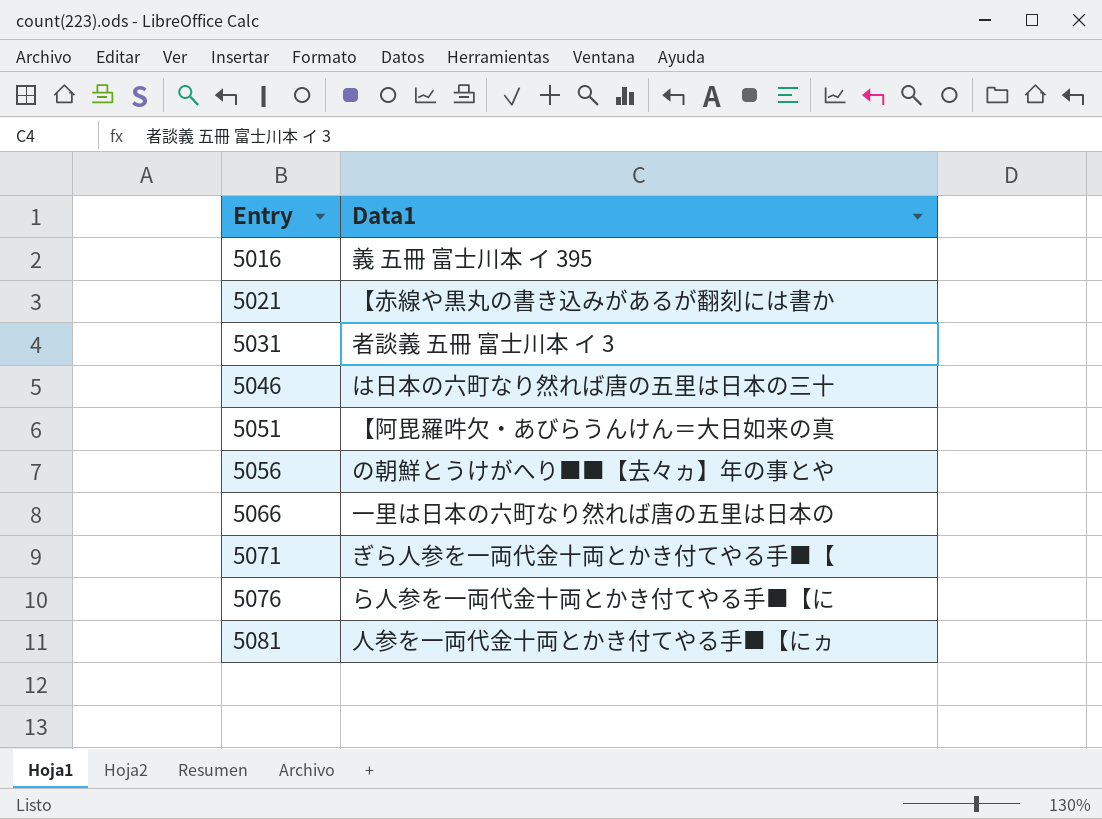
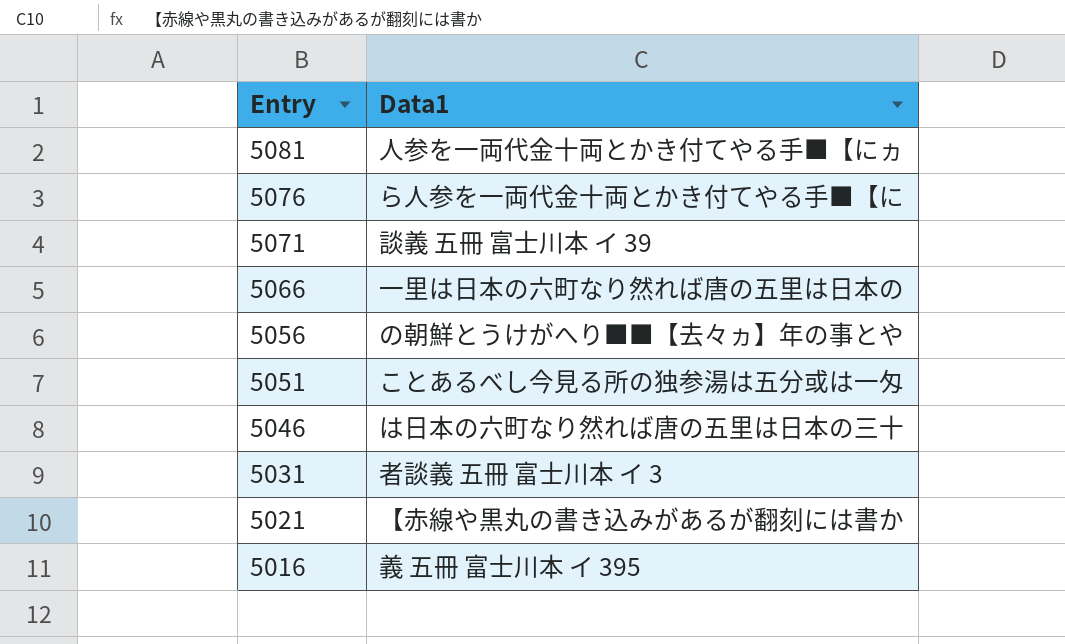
row order: Entry ascending -> Entry descending
5071 | Data1: ぎら人参を一両代金十両とかき付てやる手■【 -> 談義 五冊 富士川本 イ 39
5051 | Data1: 【阿毘羅吽欠・あびらうんけん＝大日如来の真 -> ことあるべし今見る所の独参湯は五分或は一匁

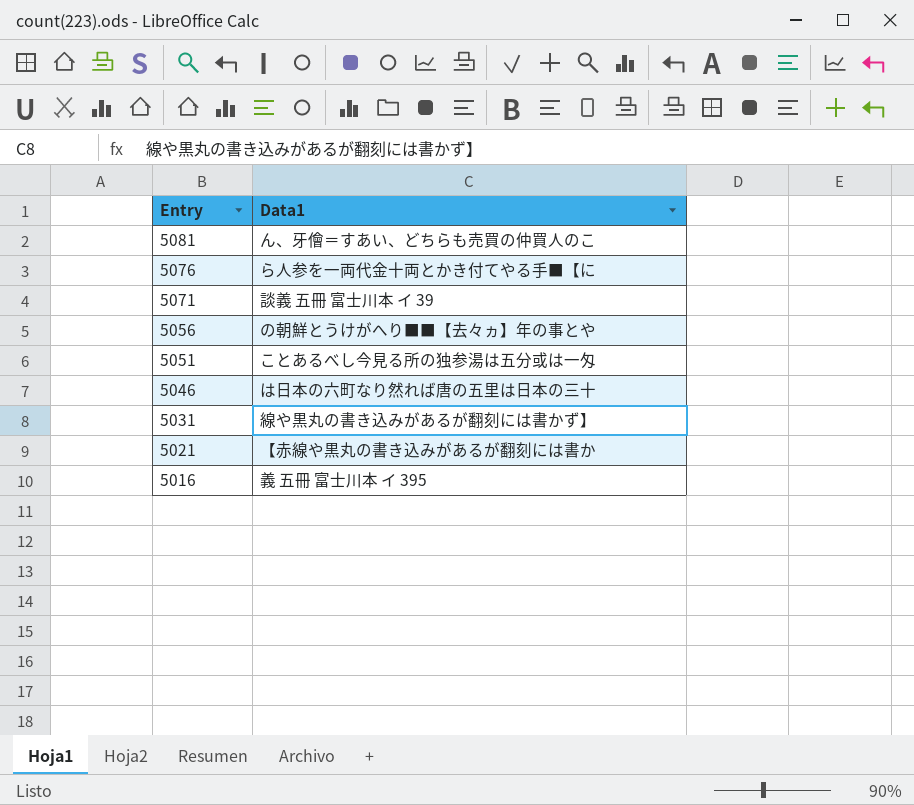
row 5066: 一里は日本の六町なり然れば唐の五里は日本の -> none
5081 | Data1: 人参を一両代金十両とかき付てやる手■【にヵ -> ん、牙儈＝すあい、どちらも売買の仲買人のこ
5031 | Data1: 者談義 五冊 富士川本 イ 3 -> 線や黒丸の書き込みがあるが翻刻には書かず】

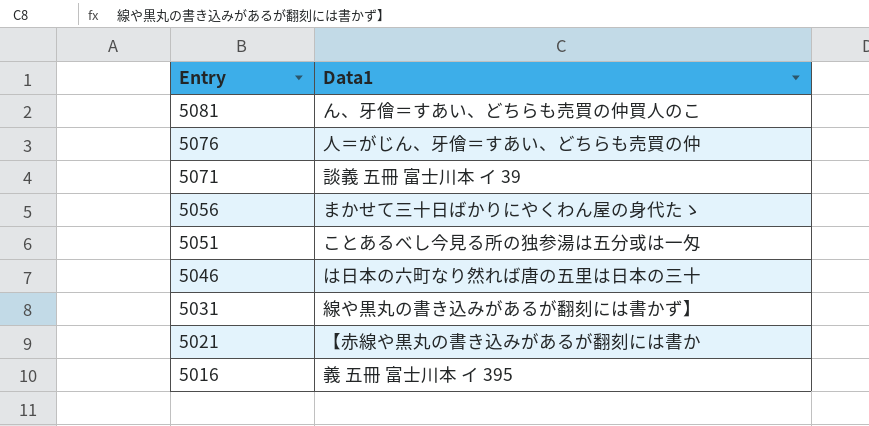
5076 | Data1: ら人参を一両代金十両とかき付てやる手■【に -> 人＝がじん、牙儈＝すあい、どちらも売買の仲
5056 | Data1: の朝鮮とうけがへり■■【去々ヵ】年の事とや -> まかせて三十日ばかりにやくわん屋の身代たゝ

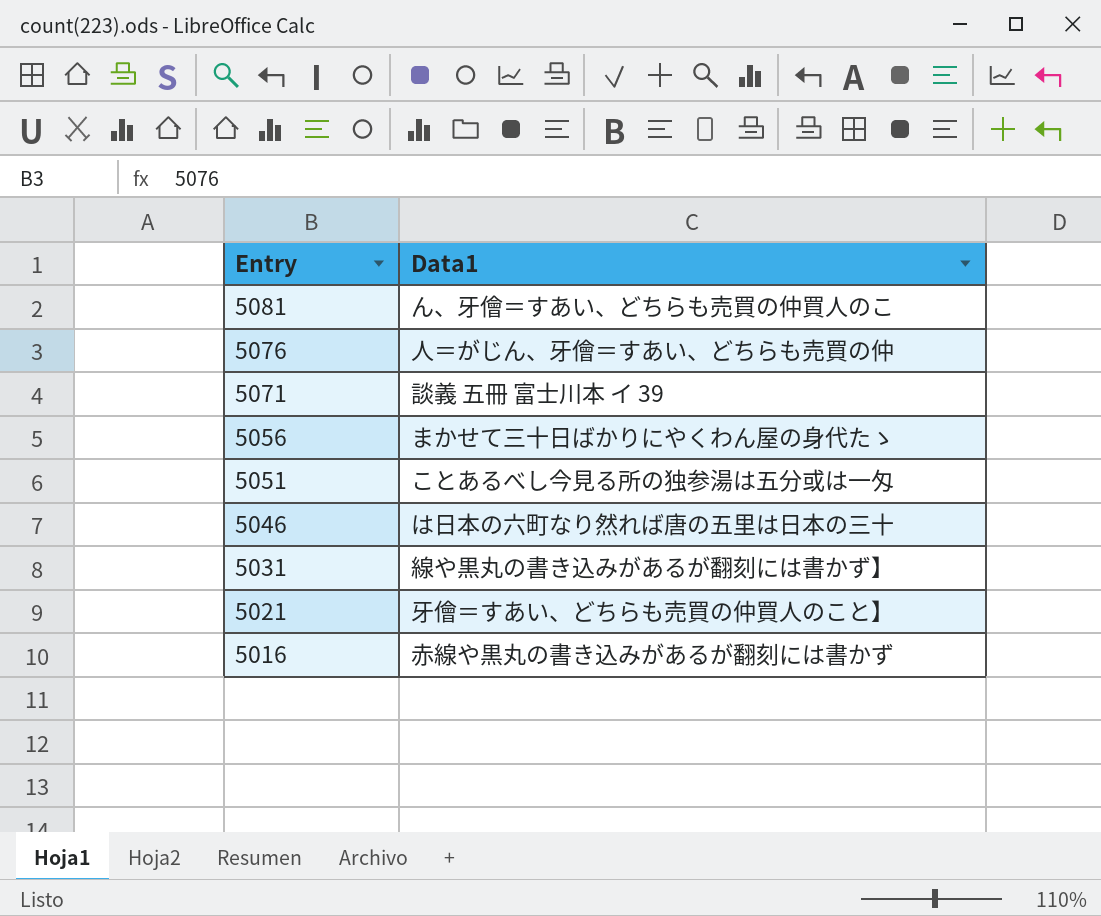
5021 | Data1: 【赤線や黒丸の書き込みがあるが翻刻には書か -> 牙儈＝すあい、どちらも売買の仲買人のこと】
5016 | Data1: 義 五冊 富士川本 イ 395 -> 赤線や黒丸の書き込みがあるが翻刻には書かず

